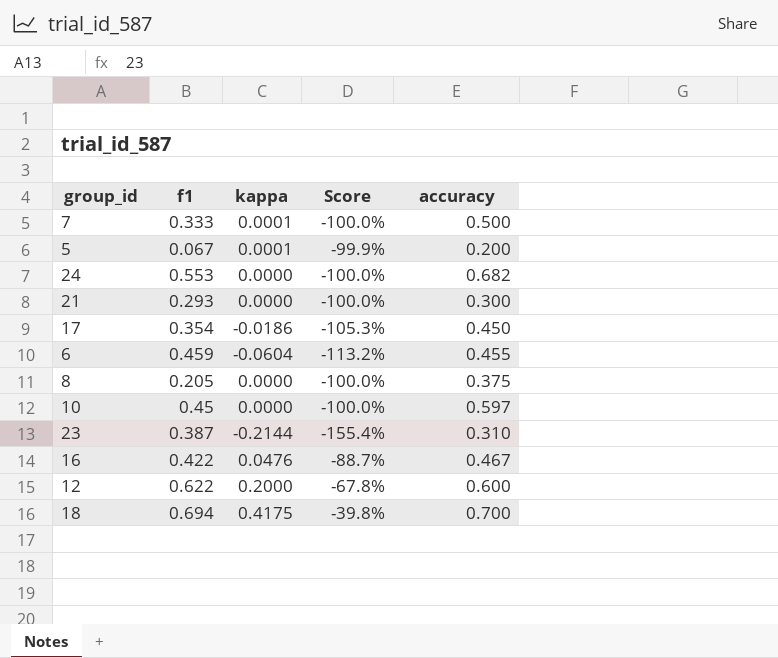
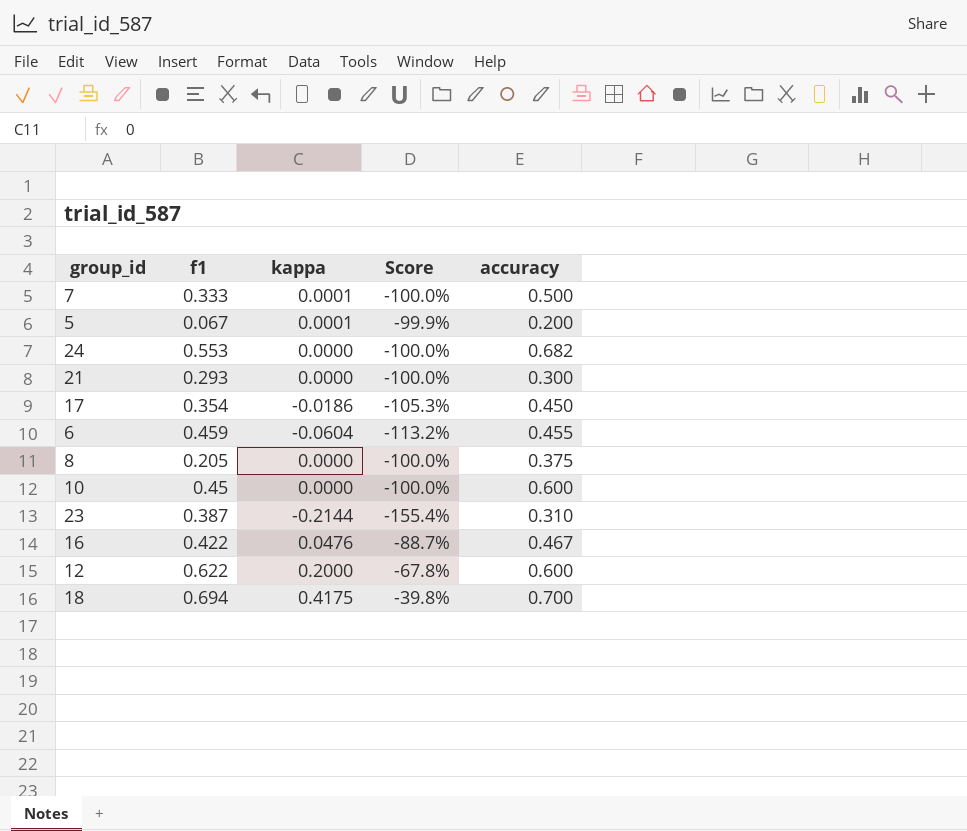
10 | accuracy: 0.597 -> 0.600

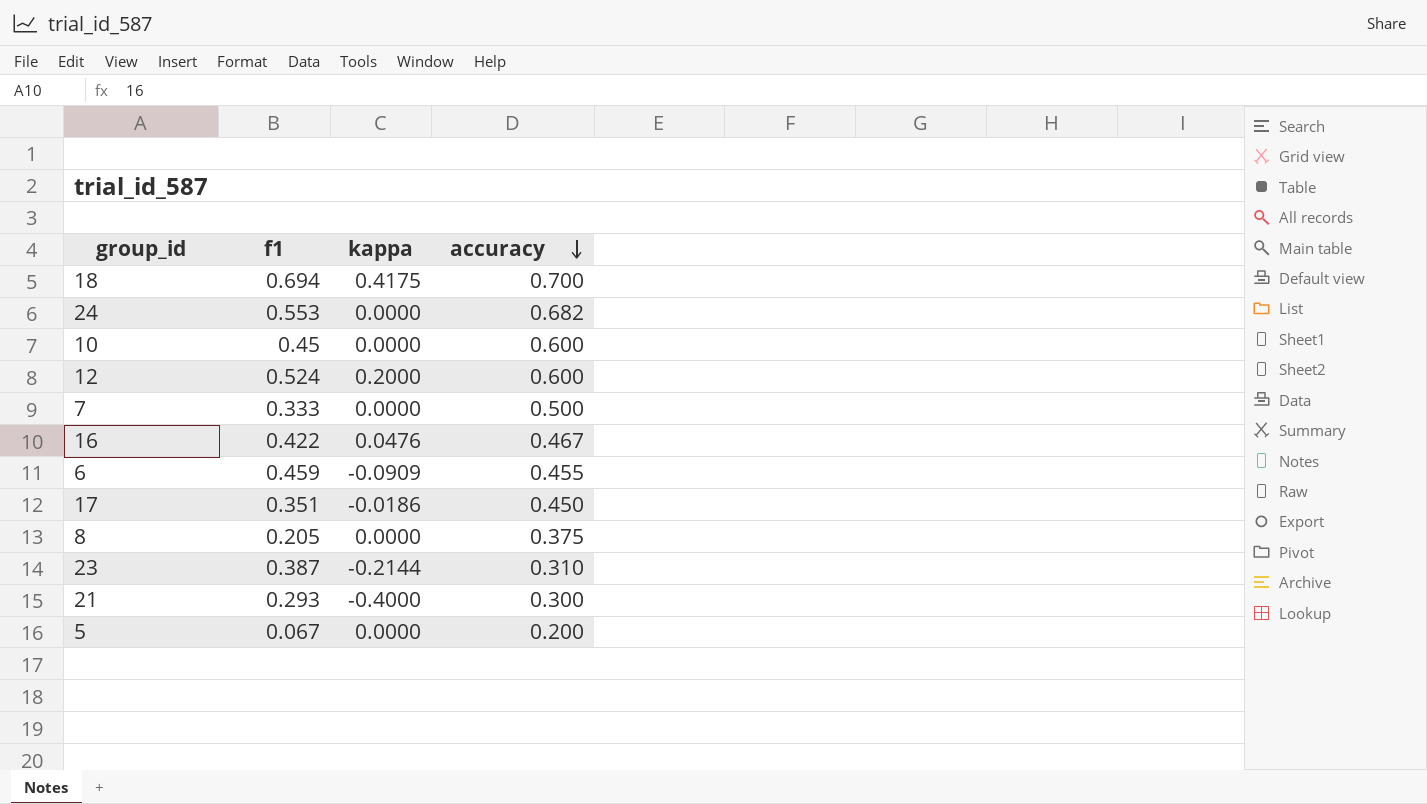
row order: none -> accuracy descending
column Score | formula: ([kappa] - [f1]) / [f1] -> none
12 | f1: 0.622 -> 0.524
7 | kappa: 0.0001 -> 0.0000
6 | kappa: -0.0604 -> -0.0909
17 | f1: 0.354 -> 0.351
21 | kappa: 0.0000 -> -0.4000
5 | kappa: 0.0001 -> 0.0000

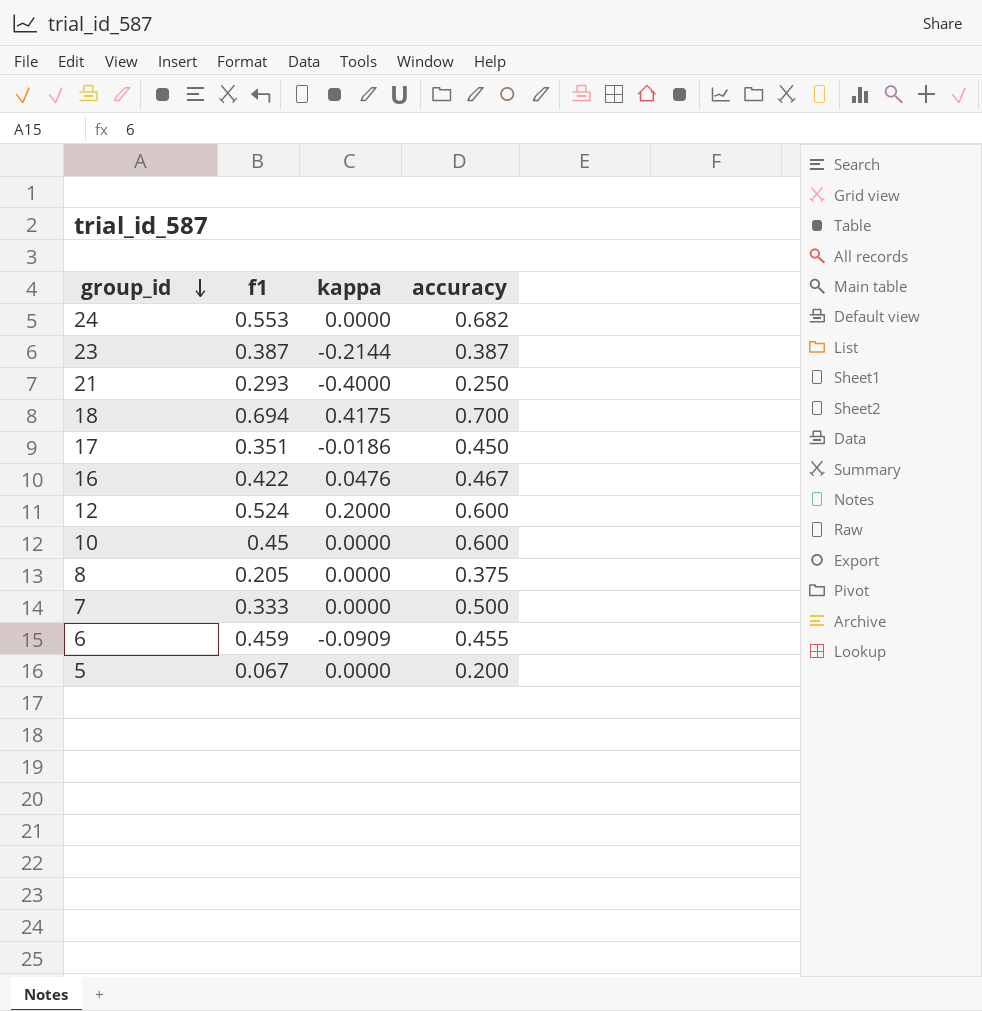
row order: accuracy descending -> group_id descending
23 | accuracy: 0.310 -> 0.387
21 | accuracy: 0.300 -> 0.250

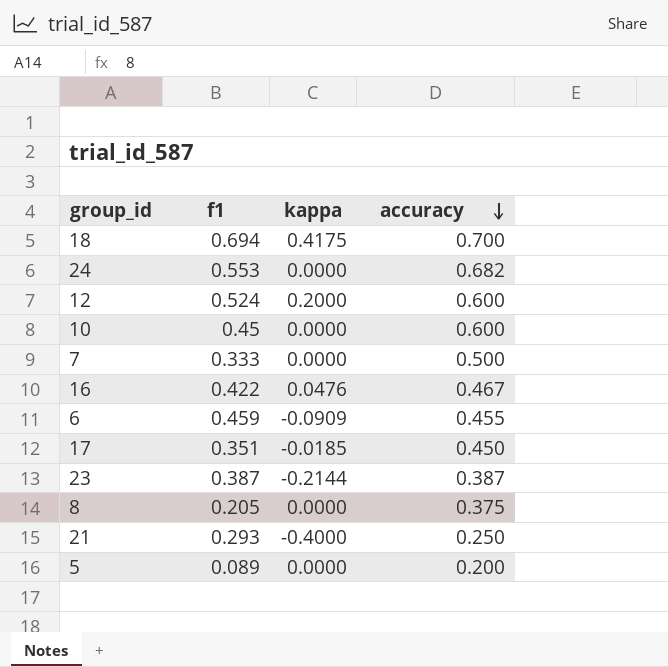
row order: group_id descending -> accuracy descending
17 | kappa: -0.0186 -> -0.0185
5 | f1: 0.067 -> 0.089

